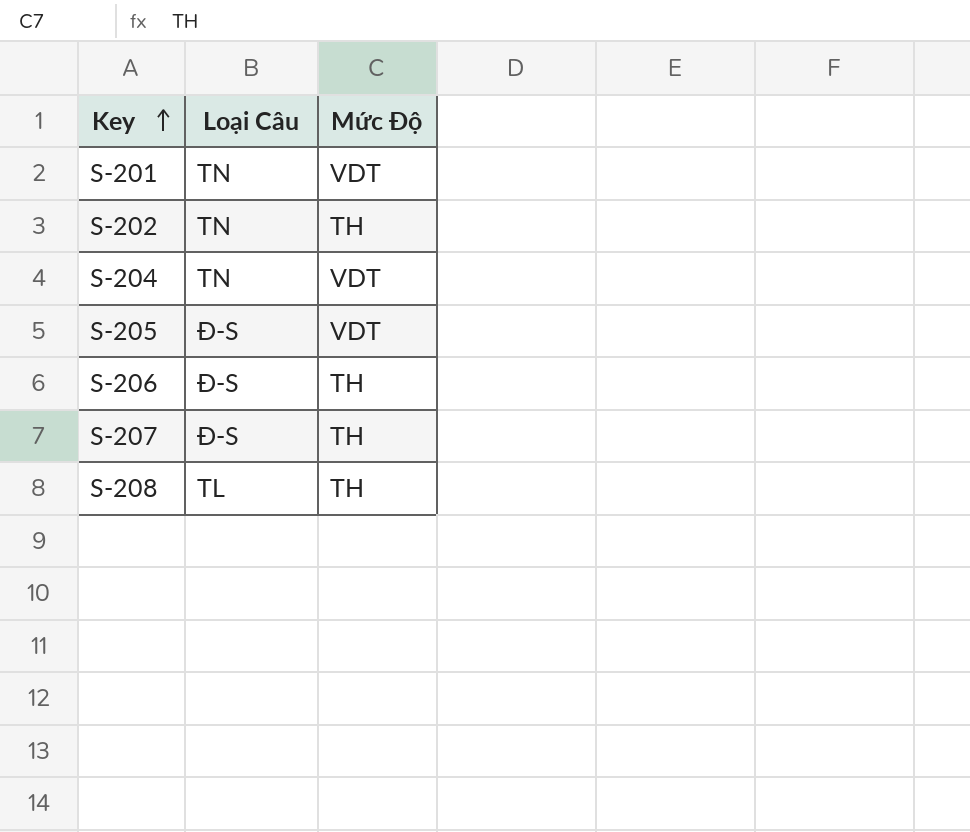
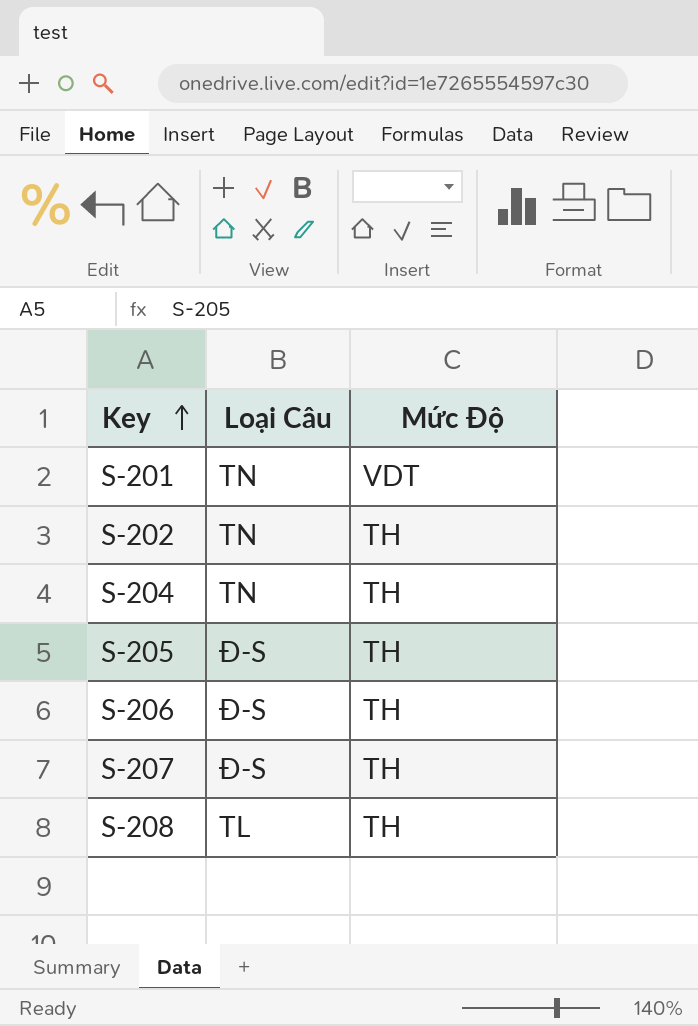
S-204 | Mức Độ: VDT -> TH
S-205 | Mức Độ: VDT -> TH

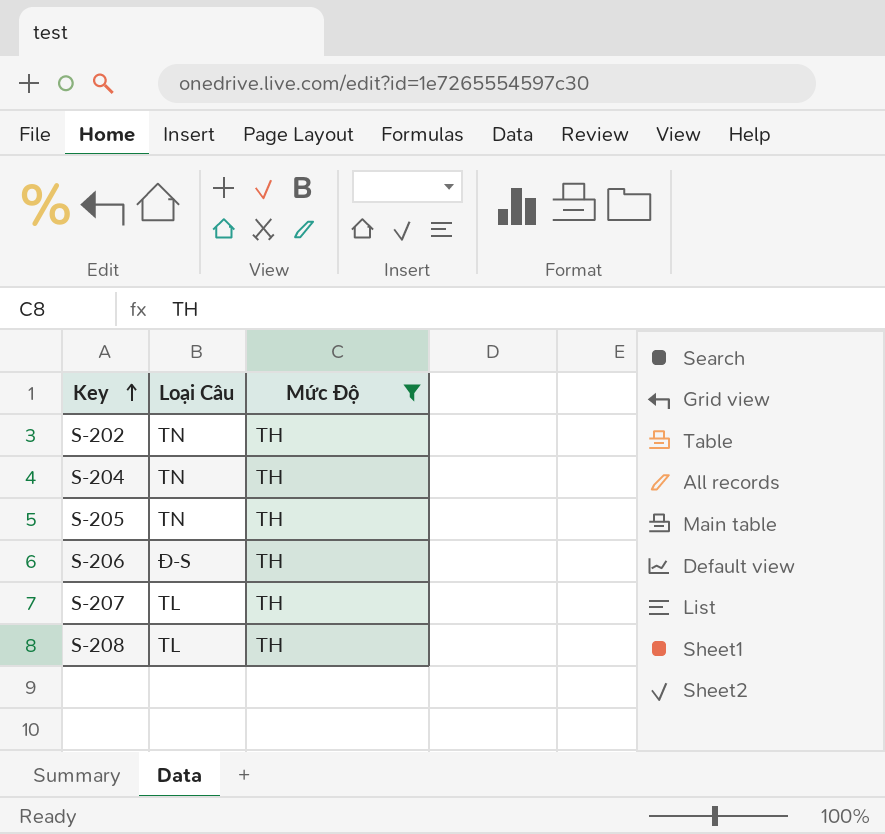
filter: none -> Mức Độ = TH
S-205 | Loại Câu: Đ-S -> TN
S-207 | Loại Câu: Đ-S -> TL

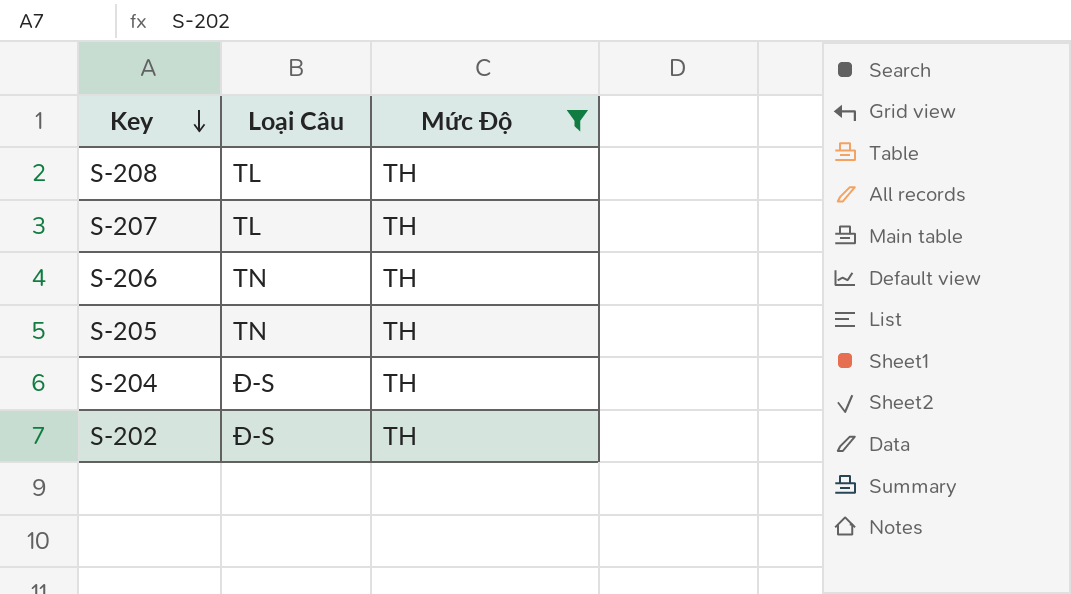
row order: Key ascending -> Key descending
S-206 | Loại Câu: Đ-S -> TN
S-204 | Loại Câu: TN -> Đ-S
S-202 | Loại Câu: TN -> Đ-S

